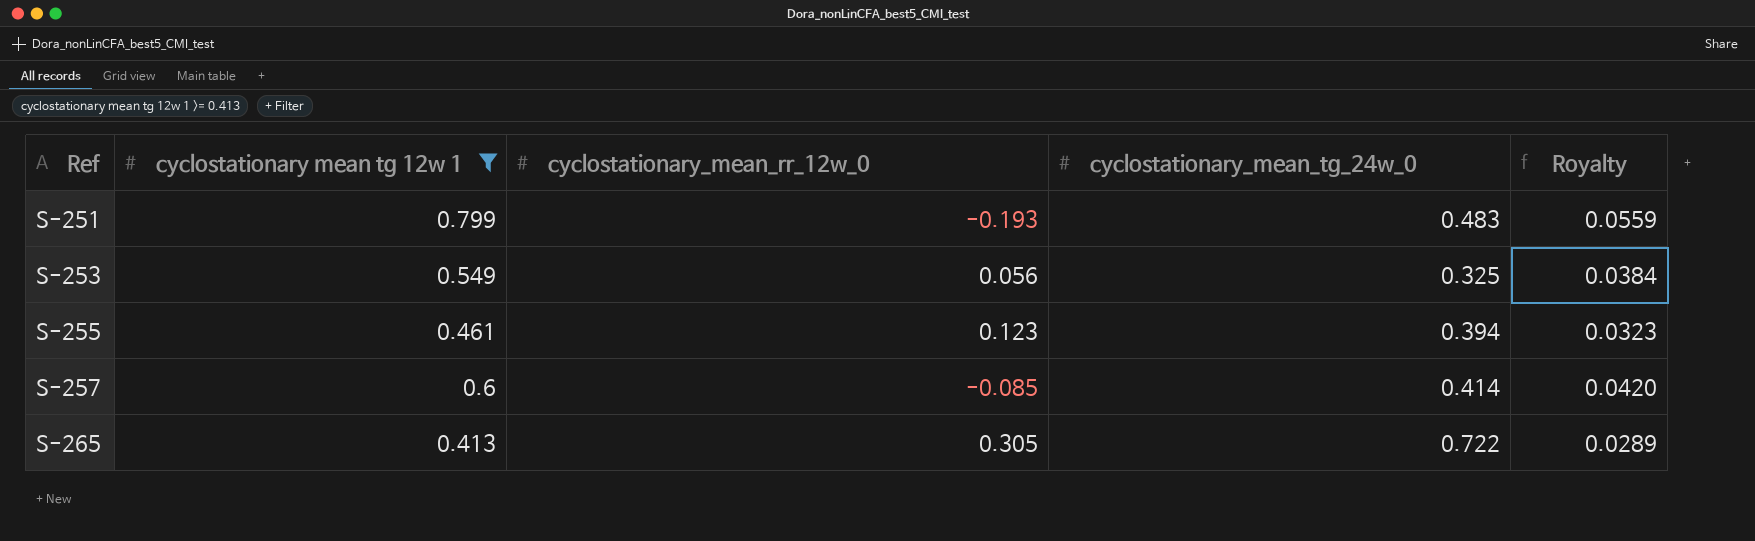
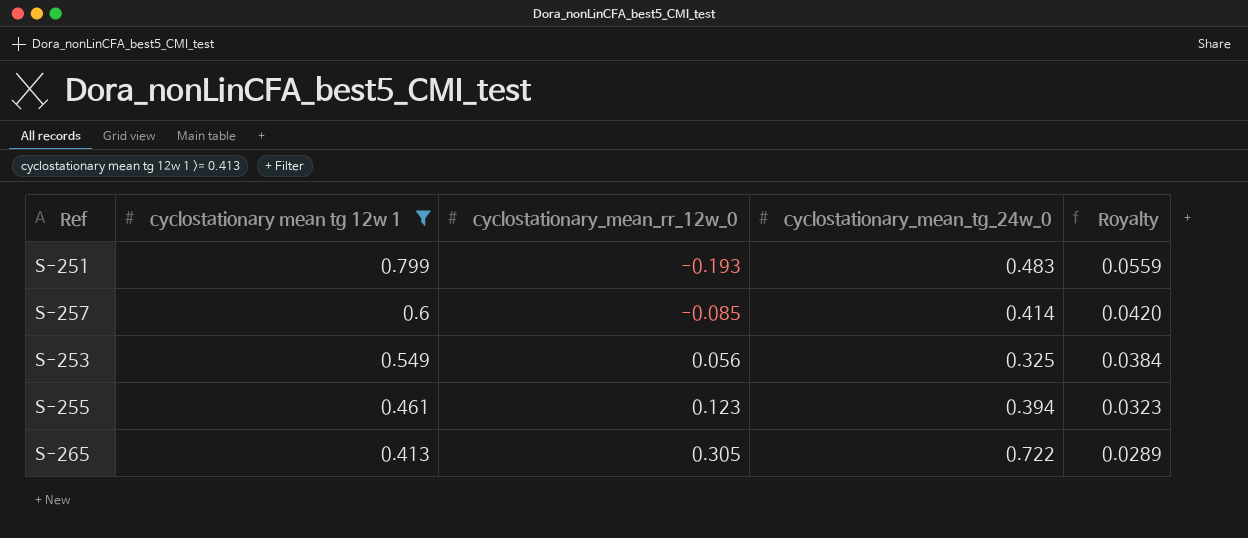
row order: Ref ascending -> cyclostationary mean tg 12w 1 descending

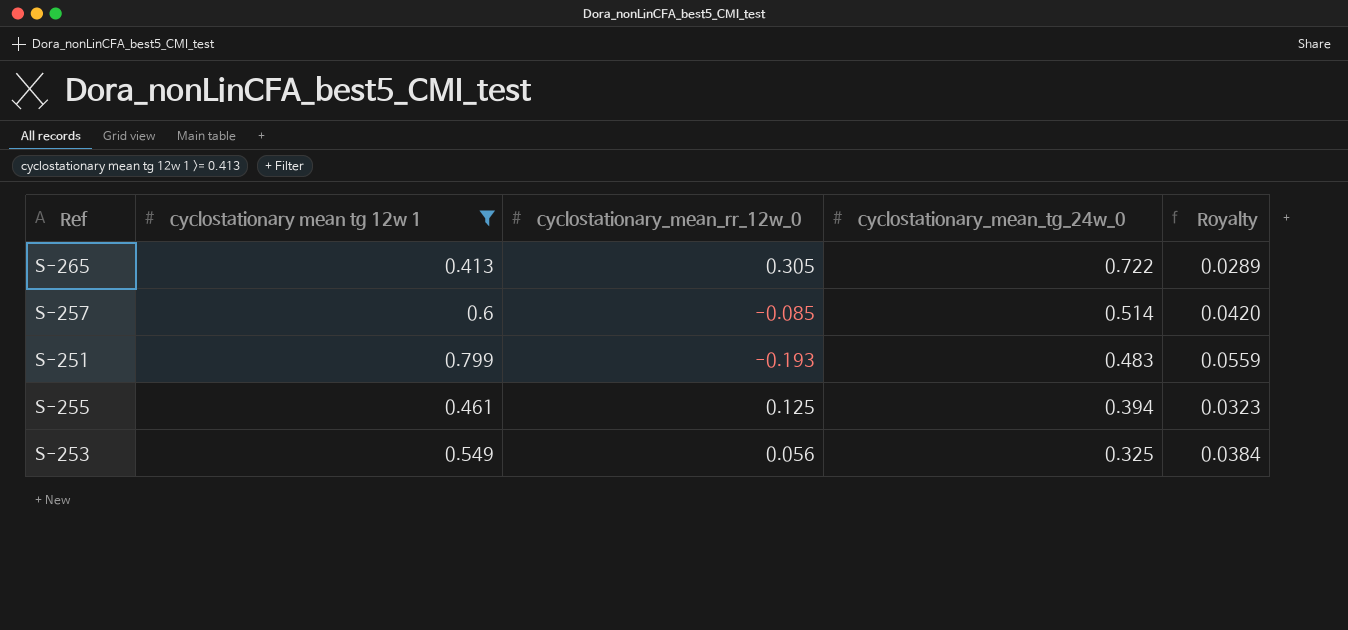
row order: cyclostationary mean tg 12w 1 descending -> cyclostationary_mean_tg_24w_0 descending
S-257 | cyclostationary_mean_tg_24w_0: 0.414 -> 0.514
S-255 | cyclostationary_mean_rr_12w_0: 0.123 -> 0.125

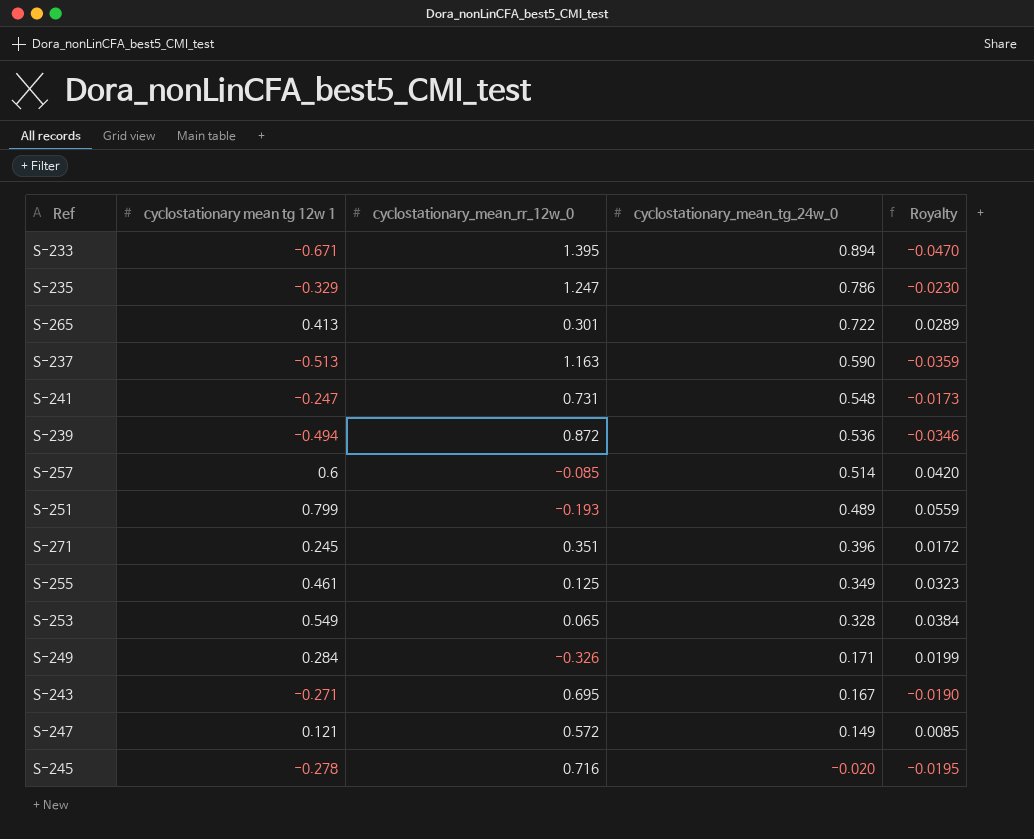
filter: cyclostationary mean tg 12w 1 >= 0.413 -> none
S-265 | cyclostationary_mean_rr_12w_0: 0.305 -> 0.301
S-251 | cyclostationary_mean_tg_24w_0: 0.483 -> 0.489
S-255 | cyclostationary_mean_tg_24w_0: 0.394 -> 0.349
S-253 | cyclostationary_mean_rr_12w_0: 0.056 -> 0.065
S-253 | cyclostationary_mean_tg_24w_0: 0.325 -> 0.328

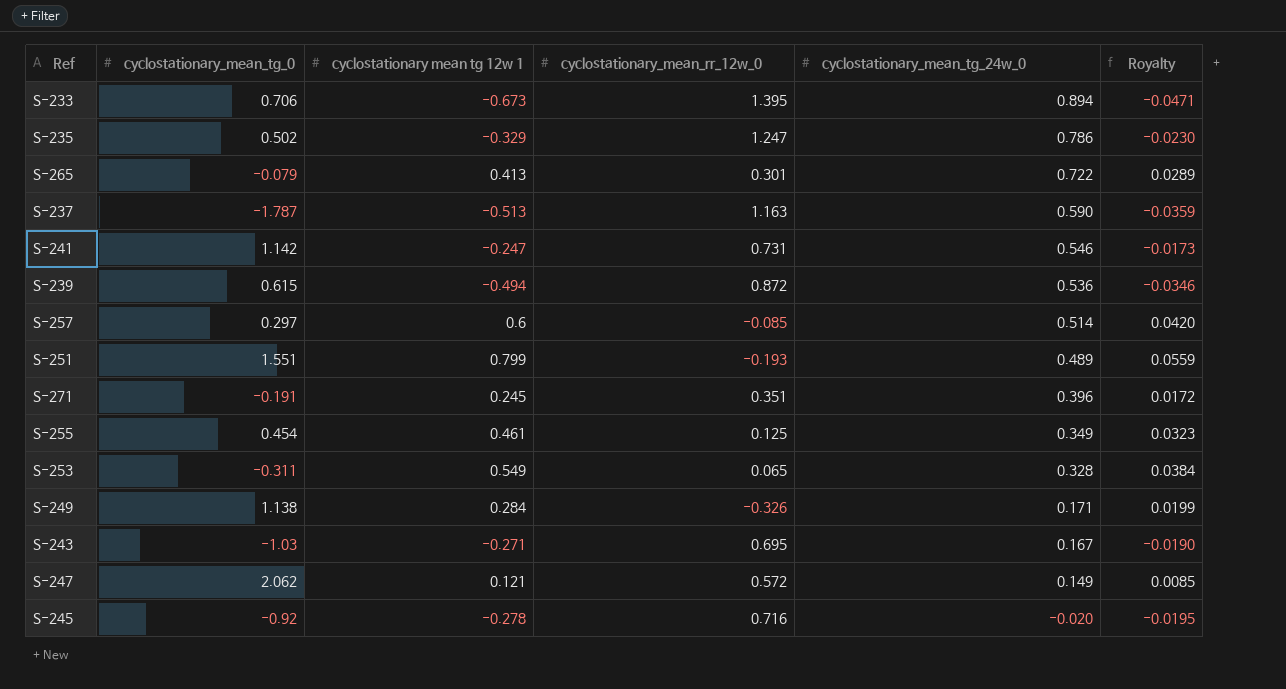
column cyclostationary_mean_tg_0 | position: none -> 2
S-233 | cyclostationary mean tg 12w 1: -0.671 -> -0.673
S-233 | Royalty: -0.0470 -> -0.0471
S-241 | cyclostationary_mean_tg_24w_0: 0.548 -> 0.546

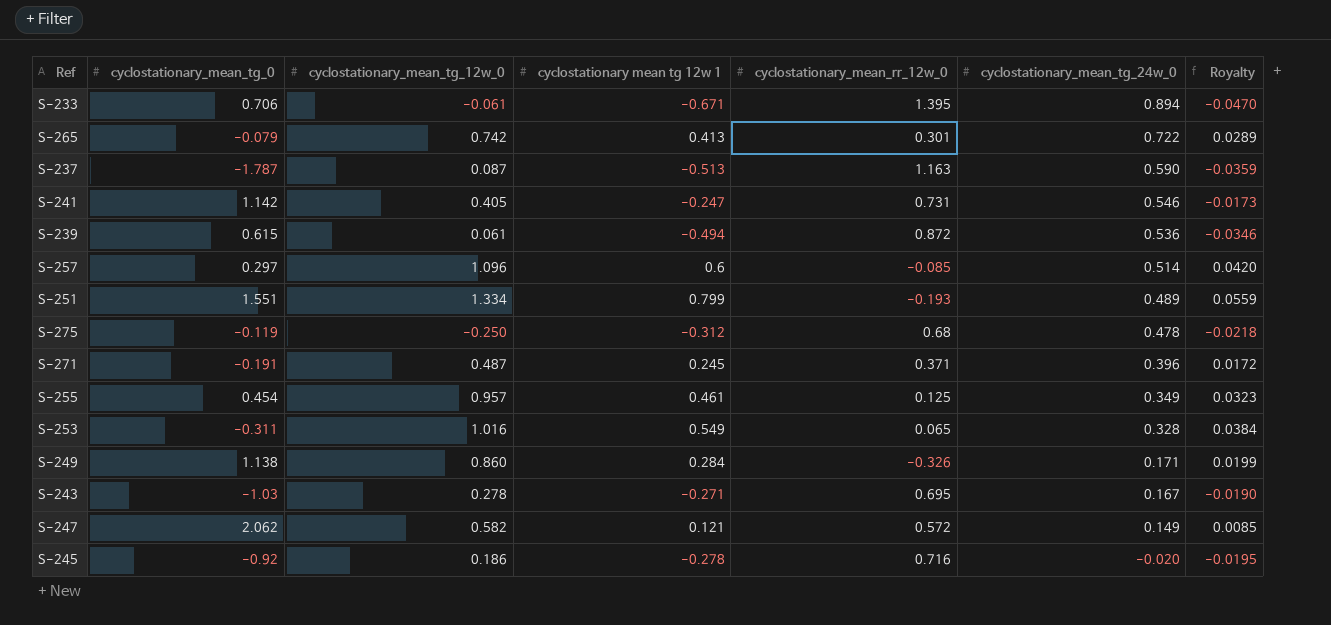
column cyclostationary_mean_tg_12w_0 | position: none -> 3
row S-235: 0.502 | -0.329 | 1.247 | 0.786 | -0.0230 -> none
S-233 | cyclostationary mean tg 12w 1: -0.673 -> -0.671
S-233 | Royalty: -0.0471 -> -0.0470
row S-275: none -> -0.119 | -0.250 | -0.312 | 0.68 | 0.478 | -0.0218
S-271 | cyclostationary_mean_rr_12w_0: 0.351 -> 0.371

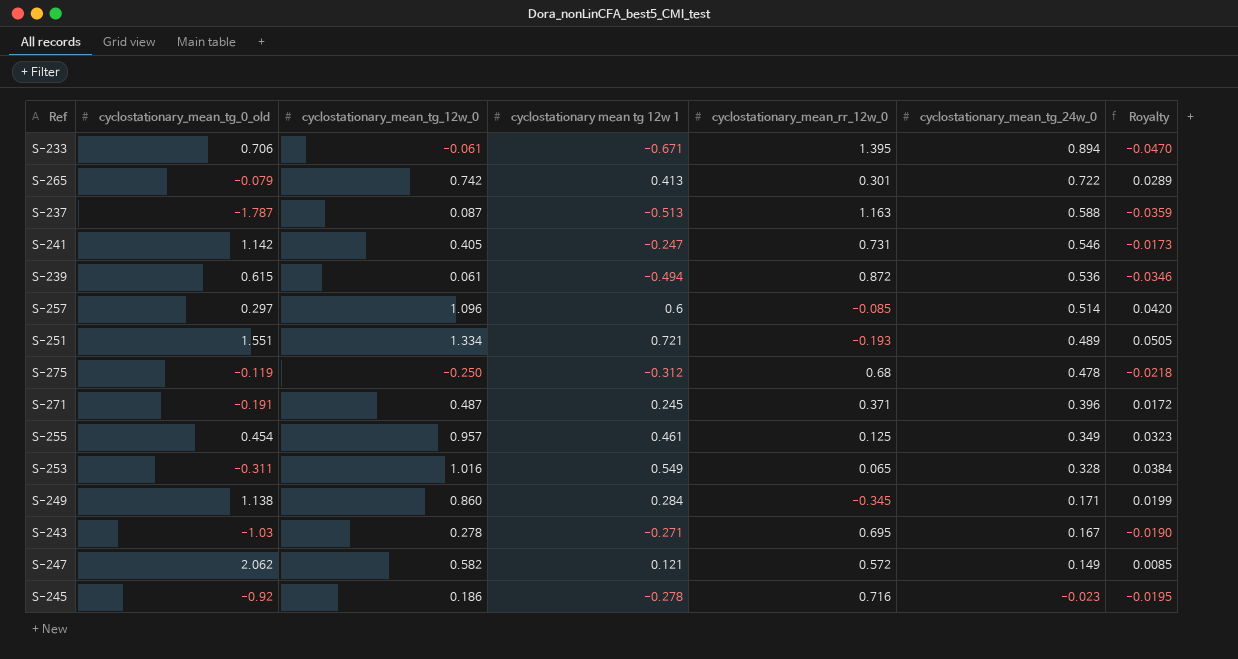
column name: cyclostationary_mean_tg_0 -> cyclostationary_mean_tg_0_old
S-237 | cyclostationary_mean_tg_24w_0: 0.590 -> 0.588
S-251 | cyclostationary mean tg 12w 1: 0.799 -> 0.721
S-251 | Royalty: 0.0559 -> 0.0505
S-249 | cyclostationary_mean_rr_12w_0: -0.326 -> -0.345
S-245 | cyclostationary_mean_tg_24w_0: -0.020 -> -0.023

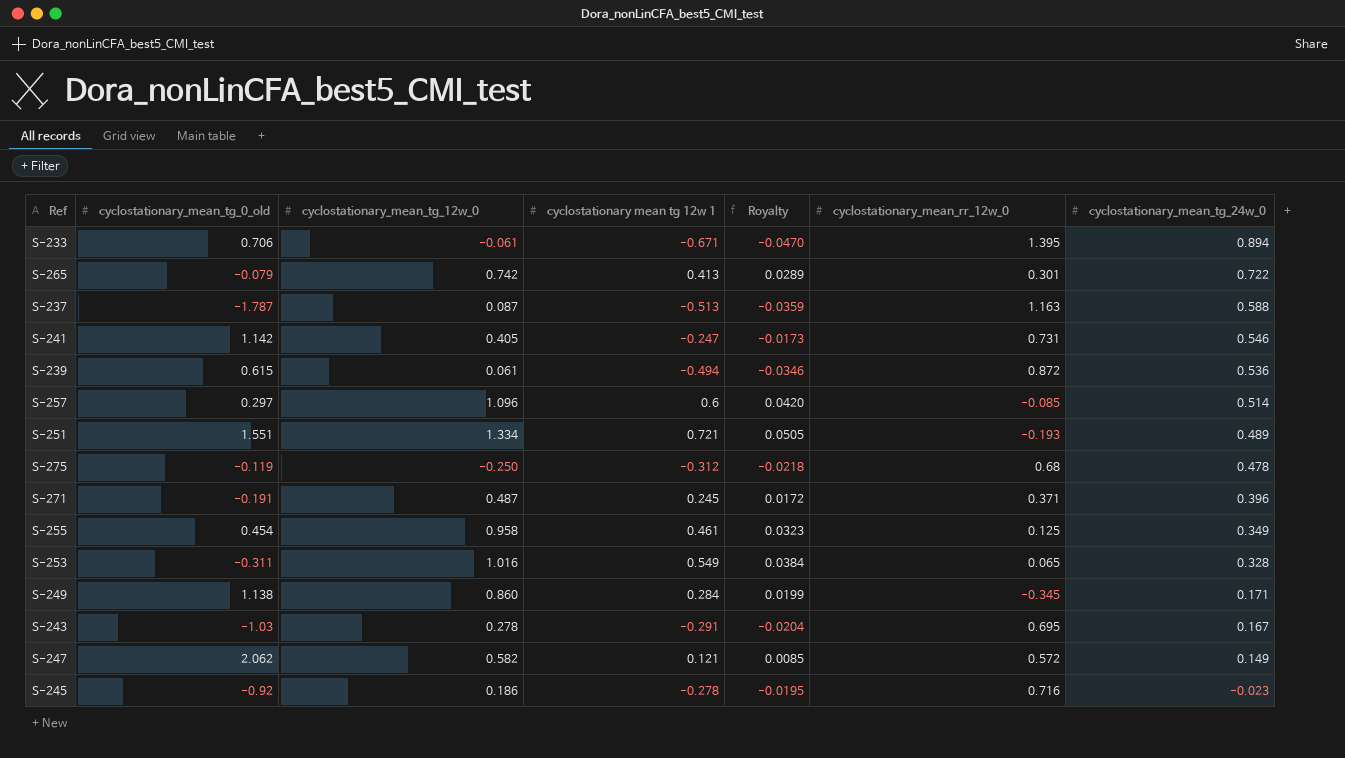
column Royalty | position: 7 -> 5
S-255 | cyclostationary_mean_tg_12w_0: 0.957 -> 0.958
S-243 | cyclostationary mean tg 12w 1: -0.271 -> -0.291
S-243 | Royalty: -0.0190 -> -0.0204

